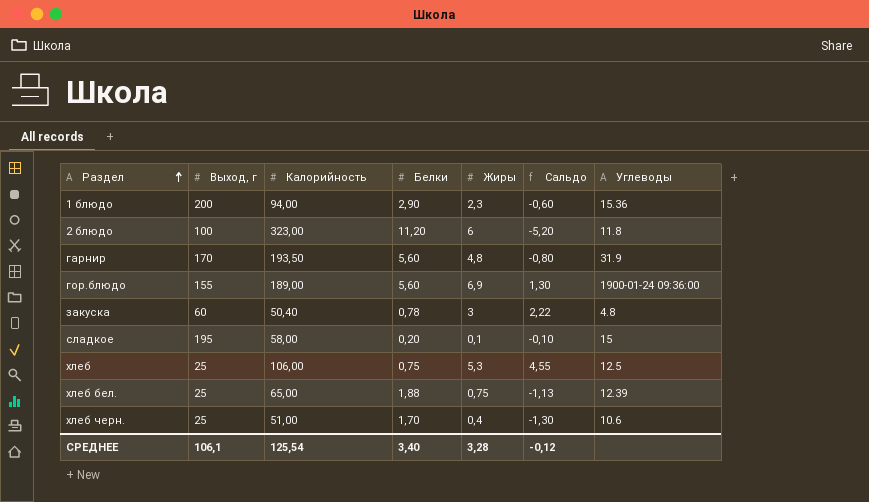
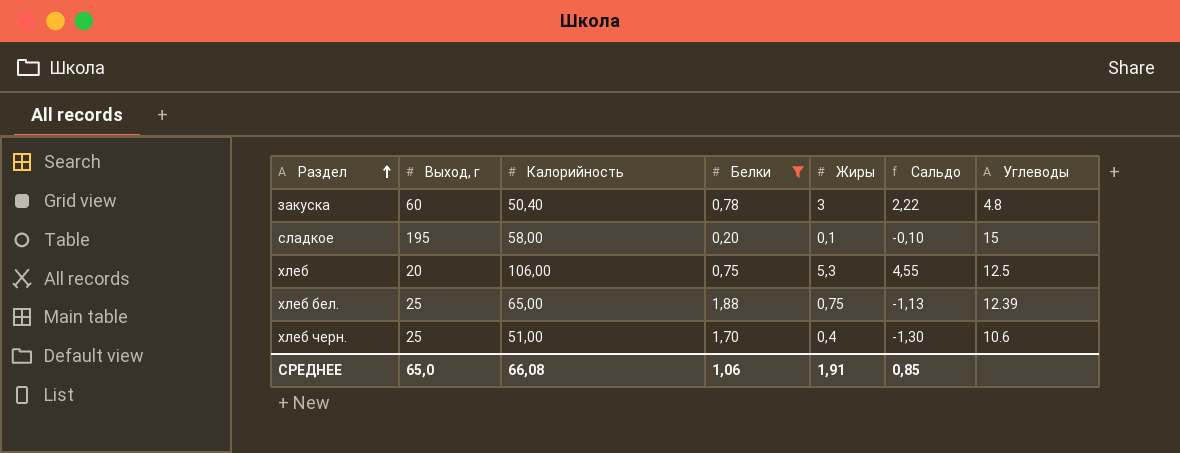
filter: none -> Белки <= 1,88
хлеб | Выход, г: 25 -> 20
СРЕДНЕЕ | Выход, г: 106,1 -> 65,0
СРЕДНЕЕ | Калорийность: 125,54 -> 66,08
СРЕДНЕЕ | Белки: 3,40 -> 1,06
СРЕДНЕЕ | Жиры: 3,28 -> 1,91
СРЕДНЕЕ | Сальдо: -0,12 -> 0,85

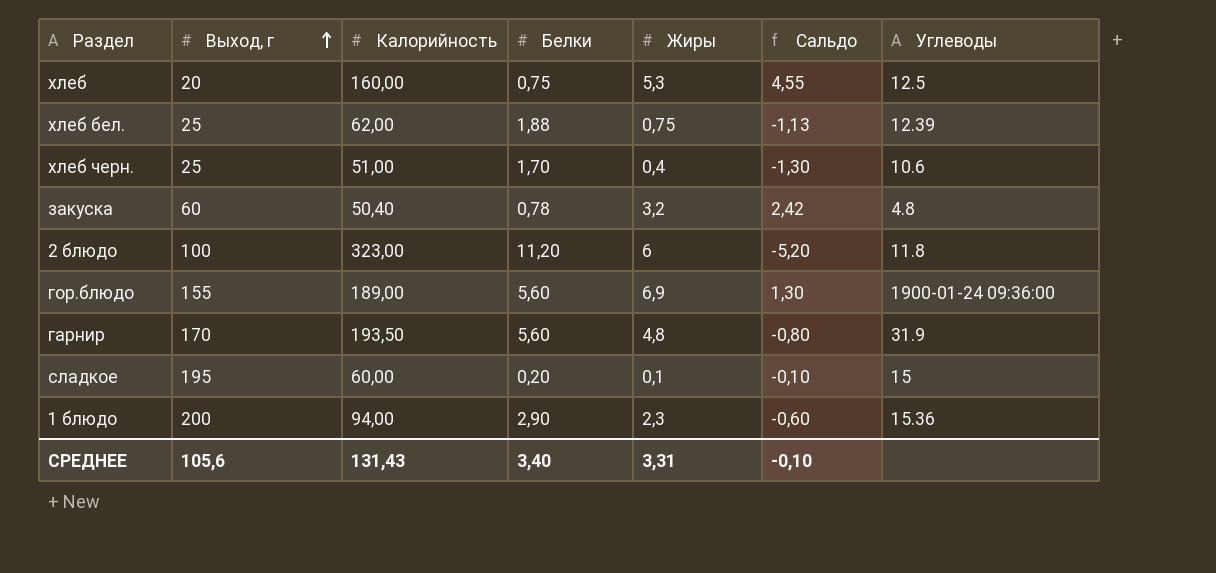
filter: Белки <= 1,88 -> none
row order: Раздел ascending -> Выход, г ascending
хлеб | Калорийность: 106,00 -> 160,00
хлеб бел. | Калорийность: 65,00 -> 62,00
закуска | Жиры: 3 -> 3,2
закуска | Сальдо: 2,22 -> 2,42
сладкое | Калорийность: 58,00 -> 60,00
СРЕДНЕЕ | Выход, г: 65,0 -> 105,6
СРЕДНЕЕ | Калорийность: 66,08 -> 131,43
СРЕДНЕЕ | Белки: 1,06 -> 3,40
СРЕДНЕЕ | Жиры: 1,91 -> 3,31
СРЕДНЕЕ | Сальдо: 0,85 -> -0,10

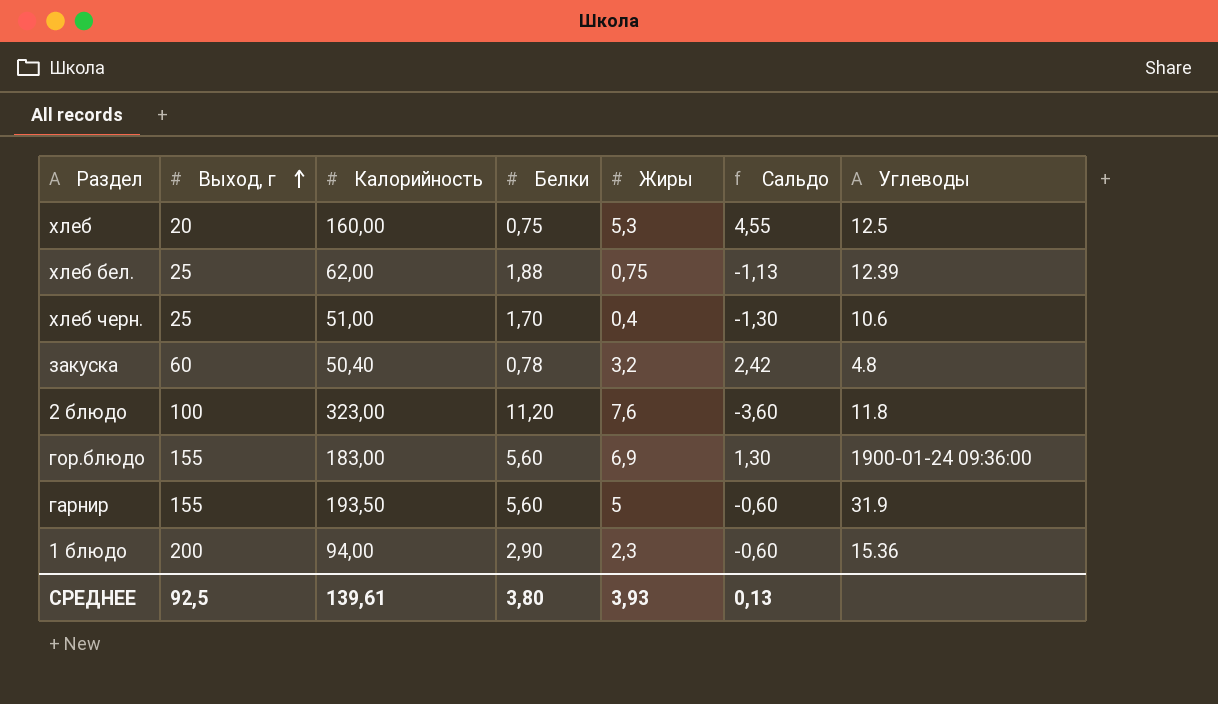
row сладкое: 195 | 60,00 | 0,20 | 0,1 | -0,10 | 15 -> none
2 блюдо | Жиры: 6 -> 7,6
2 блюдо | Сальдо: -5,20 -> -3,60
гор.блюдо | Калорийность: 189,00 -> 183,00
гарнир | Выход, г: 170 -> 155
гарнир | Жиры: 4,8 -> 5
гарнир | Сальдо: -0,80 -> -0,60
СРЕДНЕЕ | Выход, г: 105,6 -> 92,5
СРЕДНЕЕ | Калорийность: 131,43 -> 139,61
СРЕДНЕЕ | Белки: 3,40 -> 3,80
СРЕДНЕЕ | Жиры: 3,31 -> 3,93
СРЕДНЕЕ | Сальдо: -0,10 -> 0,13

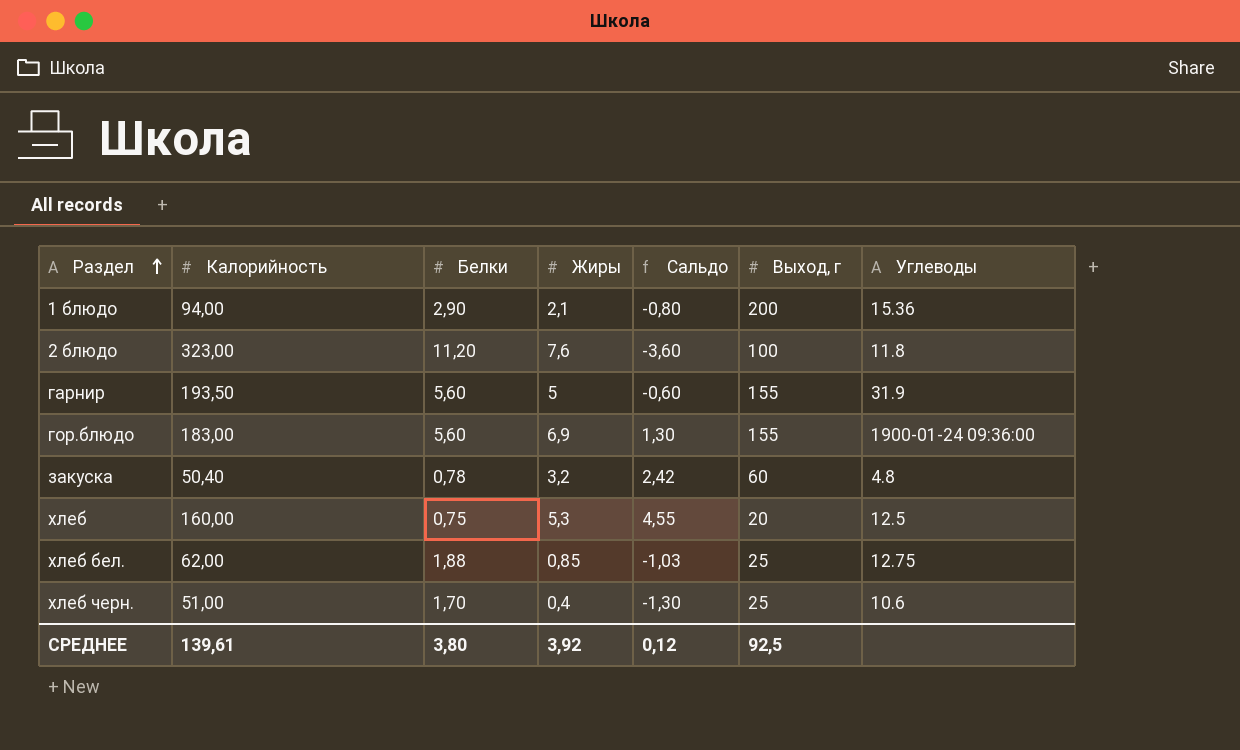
row order: Выход, г ascending -> Раздел ascending
column Выход, г | position: 2 -> 6
1 блюдо | Жиры: 2,3 -> 2,1
1 блюдо | Сальдо: -0,60 -> -0,80
хлеб бел. | Жиры: 0,75 -> 0,85
хлеб бел. | Сальдо: -1,13 -> -1,03
хлеб бел. | Углеводы: 12.39 -> 12.75
СРЕДНЕЕ | Жиры: 3,93 -> 3,92
СРЕДНЕЕ | Сальдо: 0,13 -> 0,12

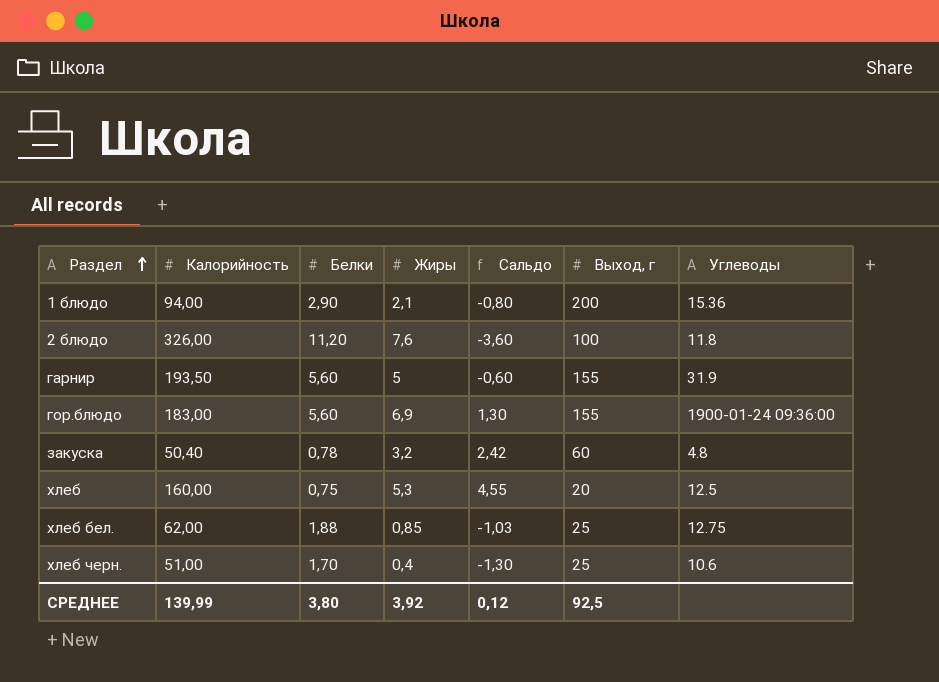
2 блюдо | Калорийность: 323,00 -> 326,00
СРЕДНЕЕ | Калорийность: 139,61 -> 139,99

